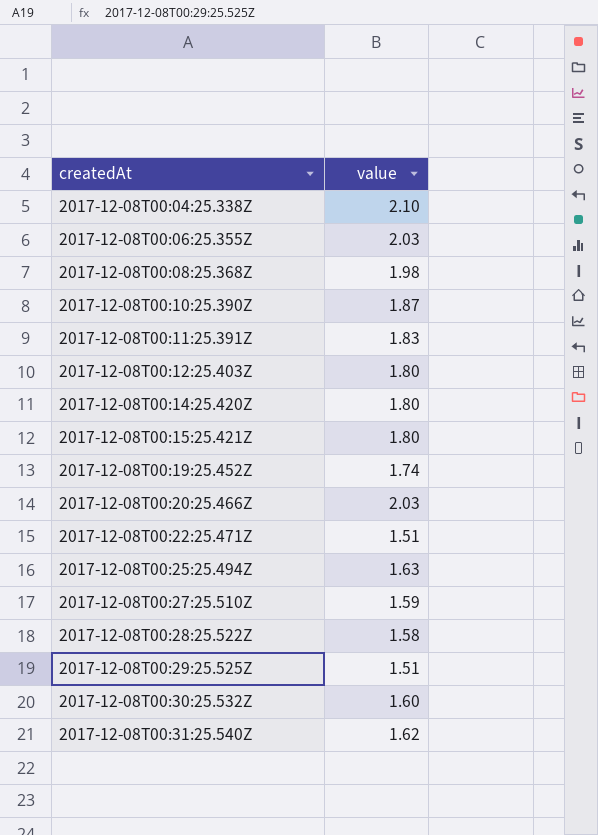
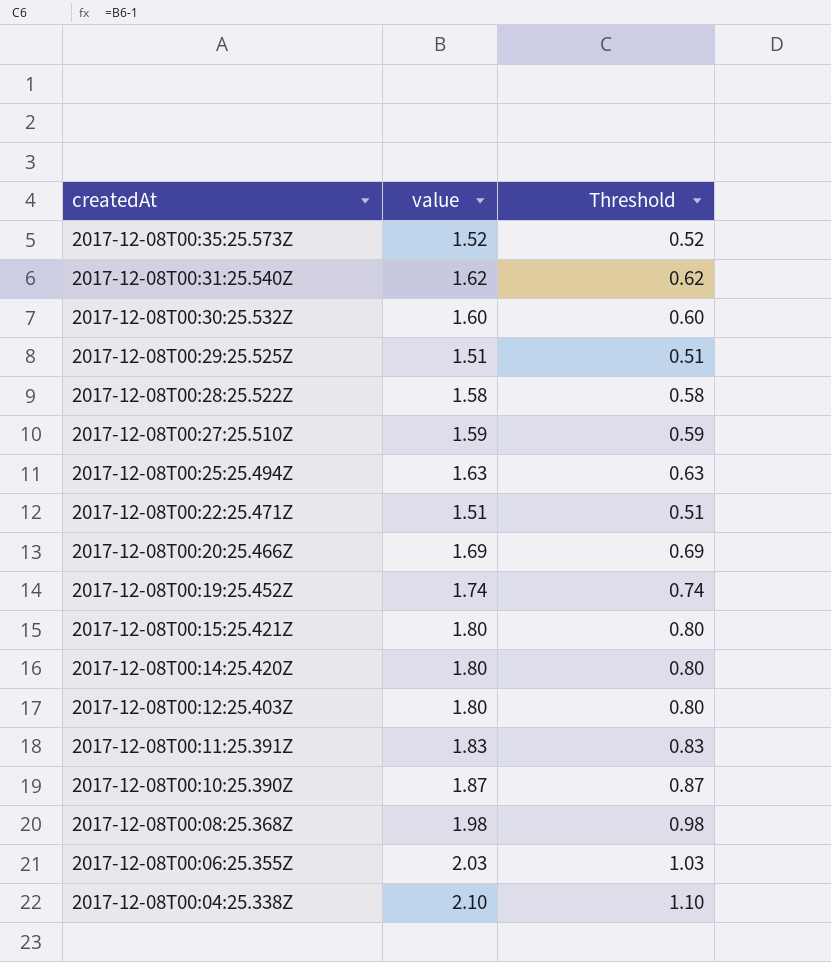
row order: createdAt ascending -> createdAt descending
column Threshold | formula: none -> [value] - 1
row 2017-12-08T00:35:25.573Z: none -> 1.52 | 0.52
2017-12-08T00:20:25.466Z | value: 2.03 -> 1.69

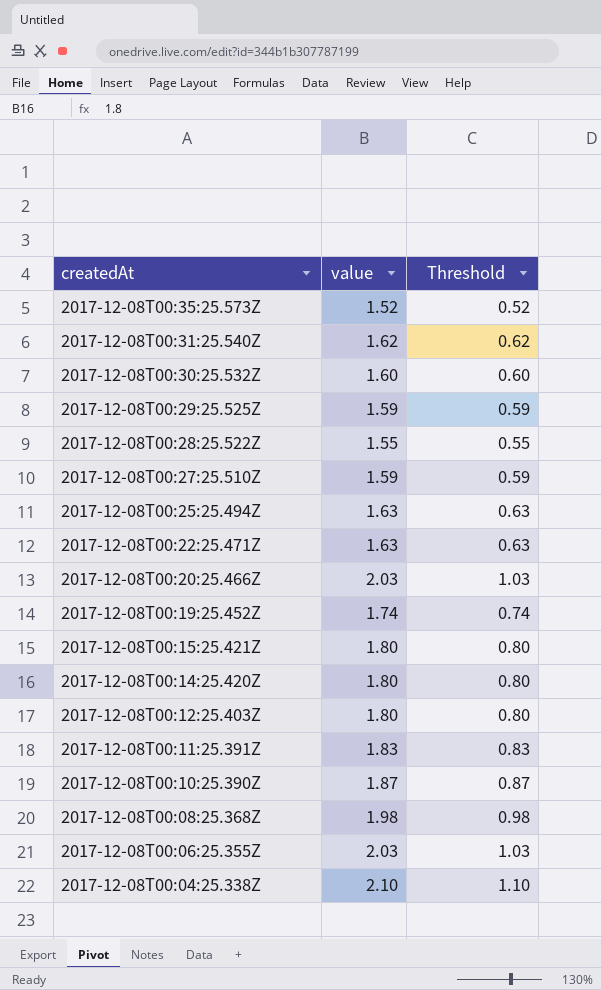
2017-12-08T00:29:25.525Z | value: 1.51 -> 1.59
2017-12-08T00:29:25.525Z | Threshold: 0.51 -> 0.59
2017-12-08T00:28:25.522Z | value: 1.58 -> 1.55
2017-12-08T00:28:25.522Z | Threshold: 0.58 -> 0.55
2017-12-08T00:22:25.471Z | value: 1.51 -> 1.63
2017-12-08T00:22:25.471Z | Threshold: 0.51 -> 0.63
2017-12-08T00:20:25.466Z | value: 1.69 -> 2.03
2017-12-08T00:20:25.466Z | Threshold: 0.69 -> 1.03

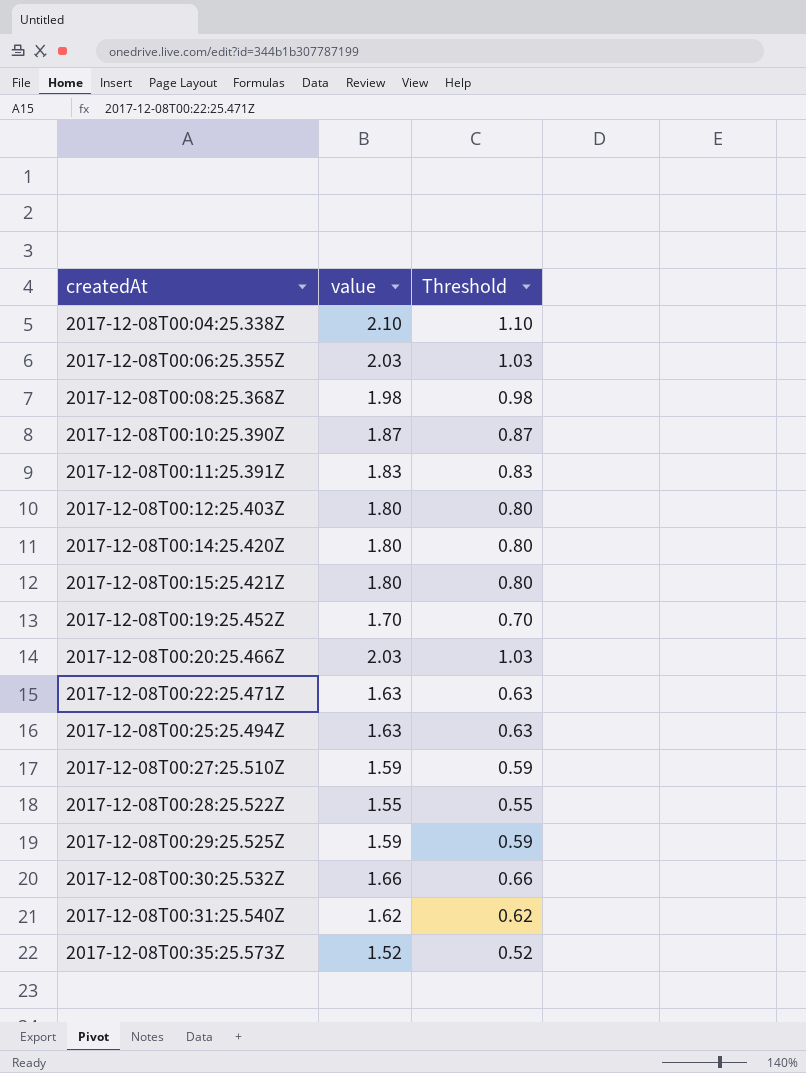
row order: createdAt descending -> createdAt ascending
2017-12-08T00:19:25.452Z | value: 1.74 -> 1.70
2017-12-08T00:19:25.452Z | Threshold: 0.74 -> 0.70
2017-12-08T00:30:25.532Z | value: 1.60 -> 1.66
2017-12-08T00:30:25.532Z | Threshold: 0.60 -> 0.66

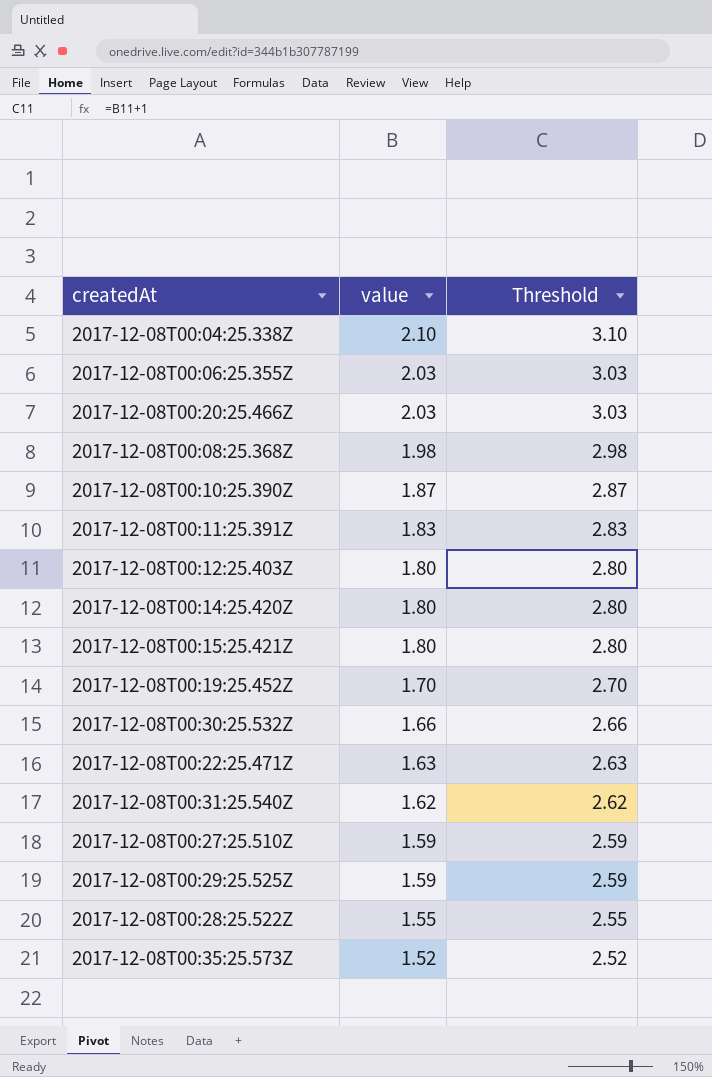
row order: createdAt ascending -> value descending
column Threshold | formula: [value] - 1 -> [value] + 1
row 2017-12-08T00:25:25.494Z: 1.63 | 0.63 -> none

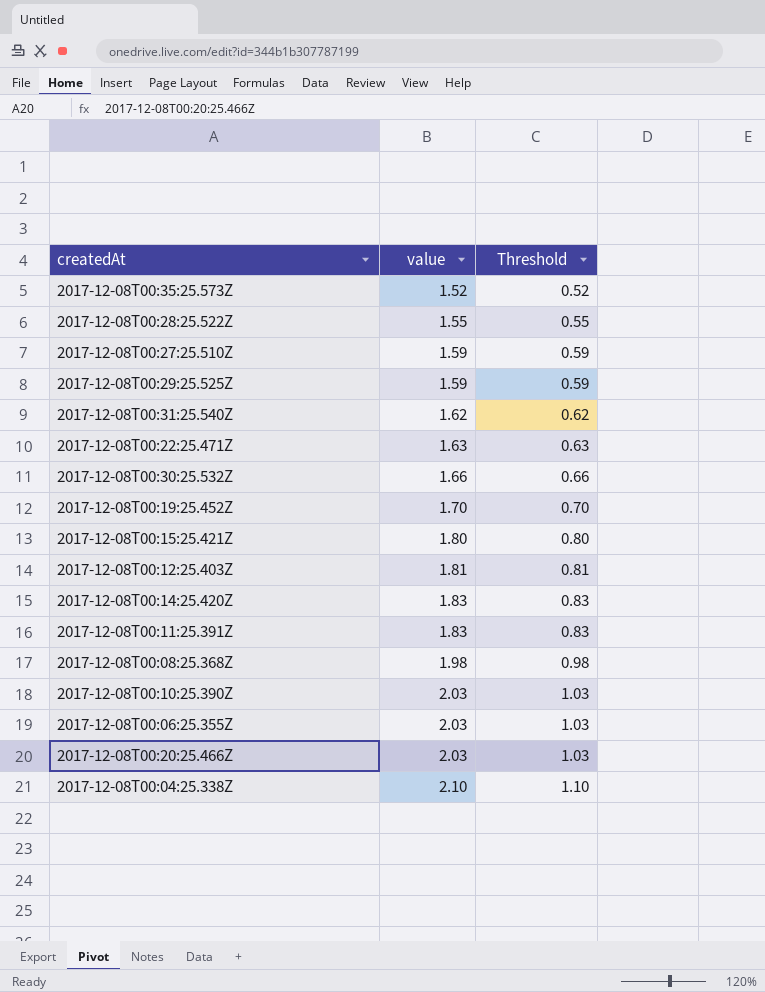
row order: value descending -> value ascending
column Threshold | formula: [value] + 1 -> [value] - 1
2017-12-08T00:12:25.403Z | value: 1.80 -> 1.81
2017-12-08T00:14:25.420Z | value: 1.80 -> 1.83
2017-12-08T00:10:25.390Z | value: 1.87 -> 2.03

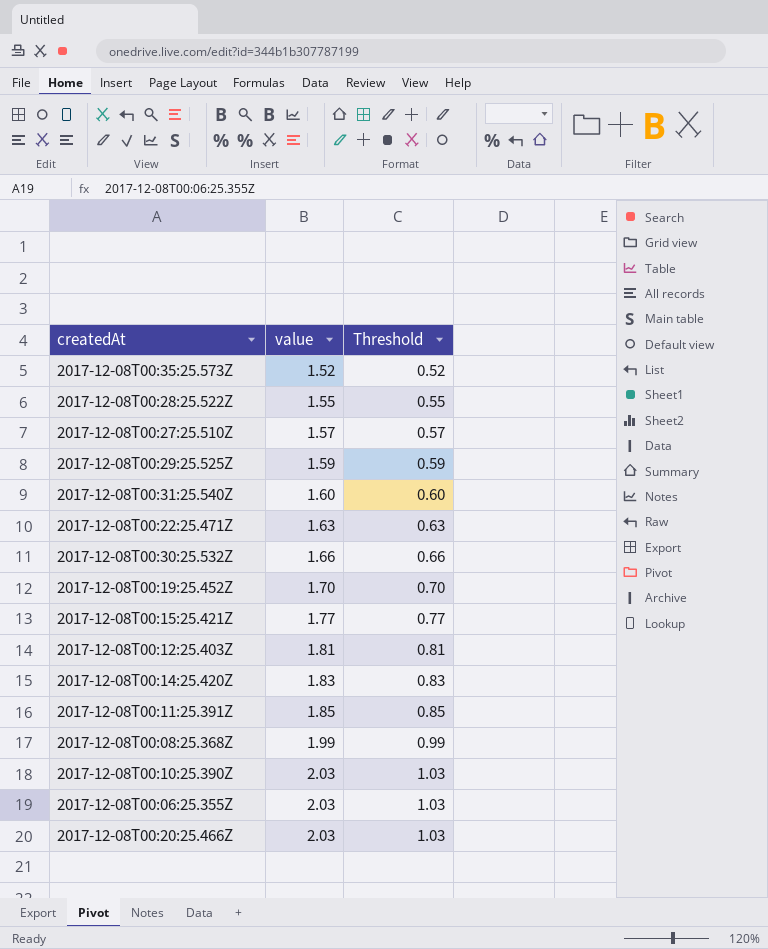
row 2017-12-08T00:04:25.338Z: 2.10 | 1.10 -> none
2017-12-08T00:27:25.510Z | value: 1.59 -> 1.57
2017-12-08T00:27:25.510Z | Threshold: 0.59 -> 0.57
2017-12-08T00:31:25.540Z | value: 1.62 -> 1.60
2017-12-08T00:31:25.540Z | Threshold: 0.62 -> 0.60
2017-12-08T00:15:25.421Z | value: 1.80 -> 1.77
2017-12-08T00:15:25.421Z | Threshold: 0.80 -> 0.77
2017-12-08T00:11:25.391Z | value: 1.83 -> 1.85
2017-12-08T00:11:25.391Z | Threshold: 0.83 -> 0.85
2017-12-08T00:08:25.368Z | value: 1.98 -> 1.99
2017-12-08T00:08:25.368Z | Threshold: 0.98 -> 0.99

